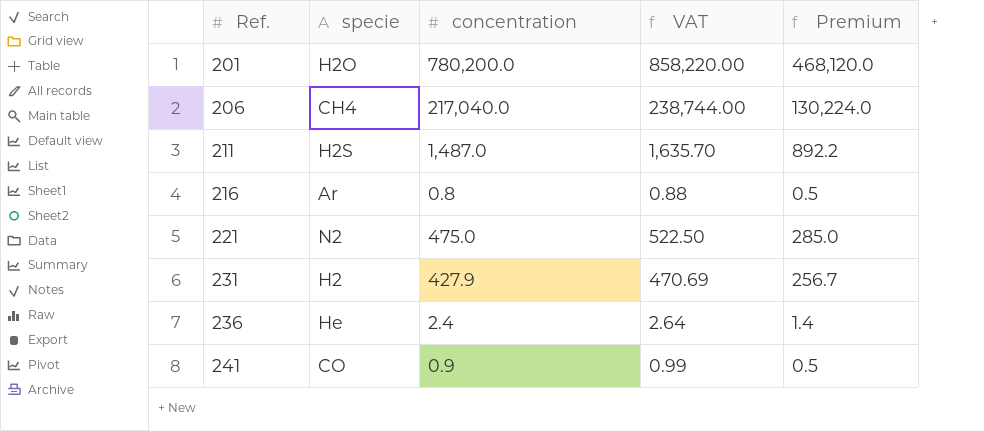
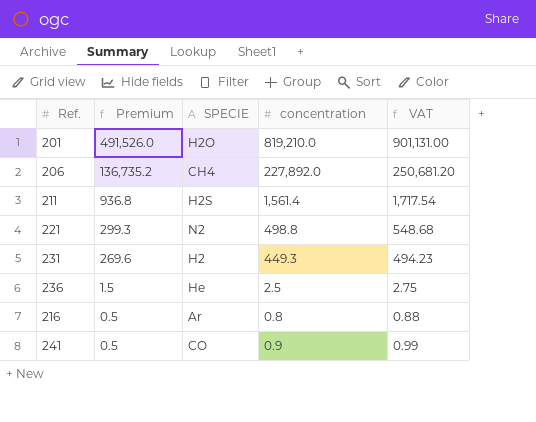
row order: Ref. ascending -> Premium descending
column Premium | position: 5 -> 2
column name: specie -> SPECIE
201 | Premium: 468,120.0 -> 491,526.0
201 | concentration: 780,200.0 -> 819,210.0
201 | VAT: 858,220.00 -> 901,131.00
206 | Premium: 130,224.0 -> 136,735.2
206 | concentration: 217,040.0 -> 227,892.0
206 | VAT: 238,744.00 -> 250,681.20
211 | Premium: 892.2 -> 936.8
211 | concentration: 1,487.0 -> 1,561.4
211 | VAT: 1,635.70 -> 1,717.54
221 | Premium: 285.0 -> 299.3
221 | concentration: 475.0 -> 498.8
221 | VAT: 522.50 -> 548.68
231 | Premium: 256.7 -> 269.6
231 | concentration: 427.9 -> 449.3
231 | VAT: 470.69 -> 494.23
236 | Premium: 1.4 -> 1.5
236 | concentration: 2.4 -> 2.5
236 | VAT: 2.64 -> 2.75

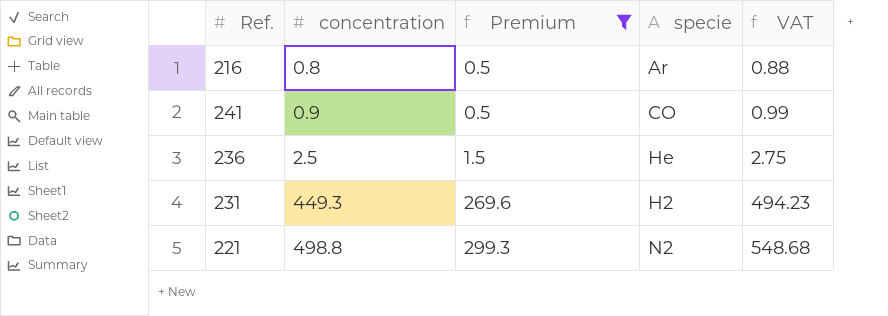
filter: none -> Premium <= 299.3
row order: Premium descending -> concentration ascending
column concentration | position: 4 -> 2
column name: SPECIE -> specie

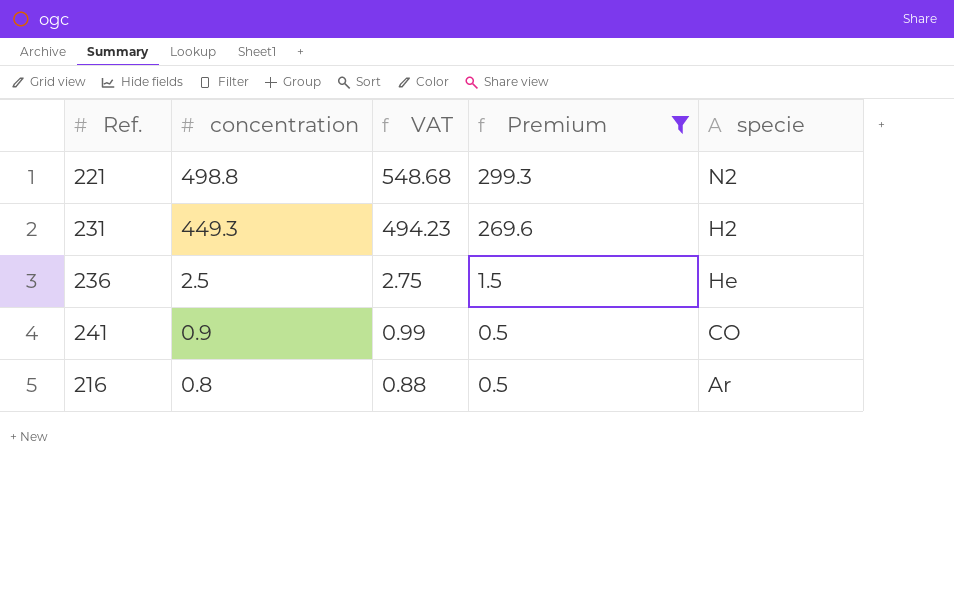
row order: concentration ascending -> concentration descending
column VAT | position: 5 -> 3

